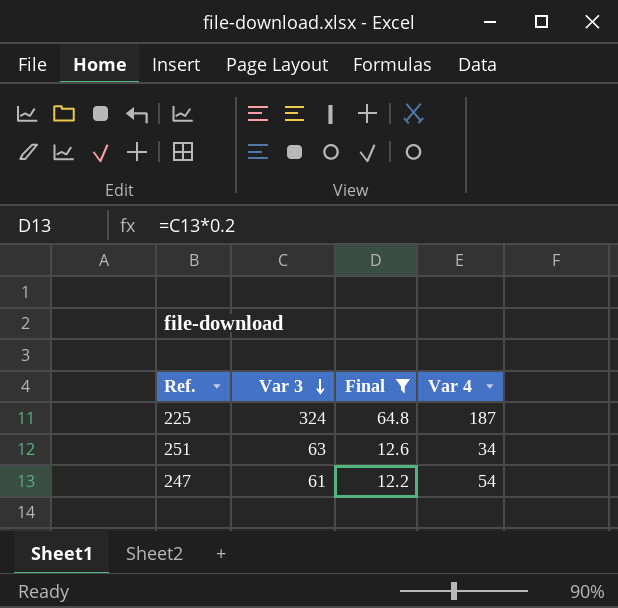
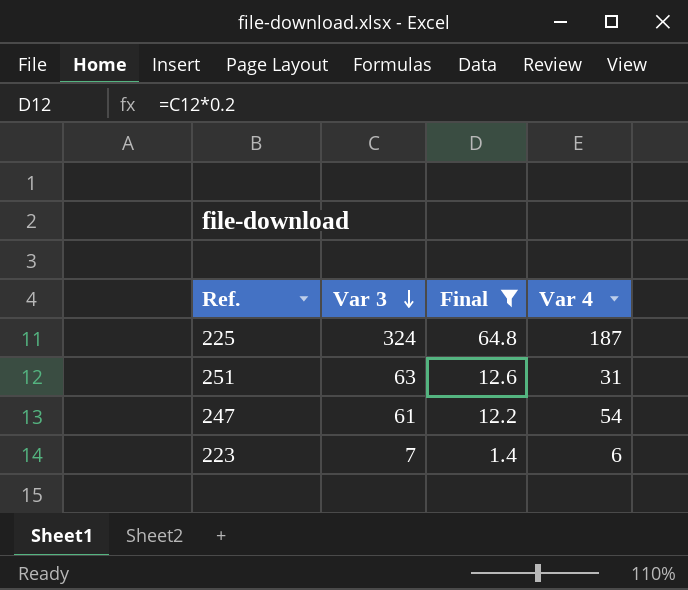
251 | Var 4: 34 -> 31
row 223: none -> 7 | 1.4 | 6

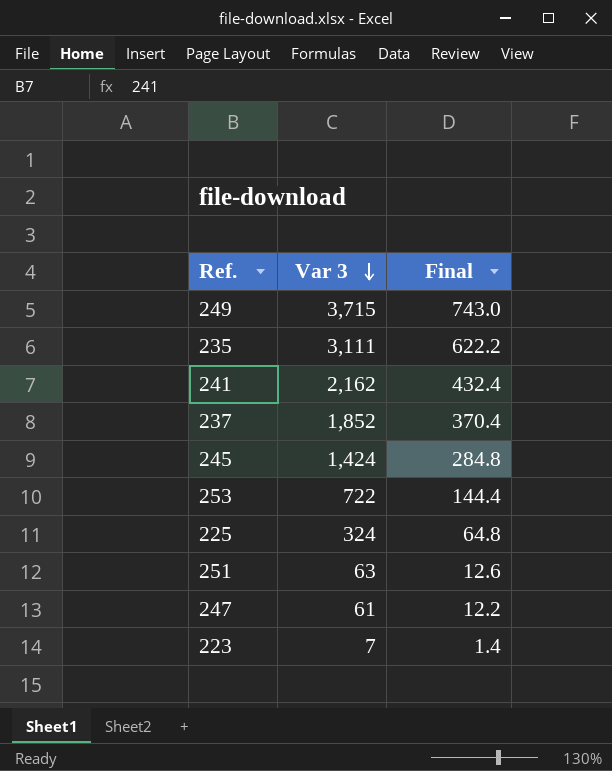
filter: Final <= 64.8 -> none
column Var 4 | position: 4 -> none

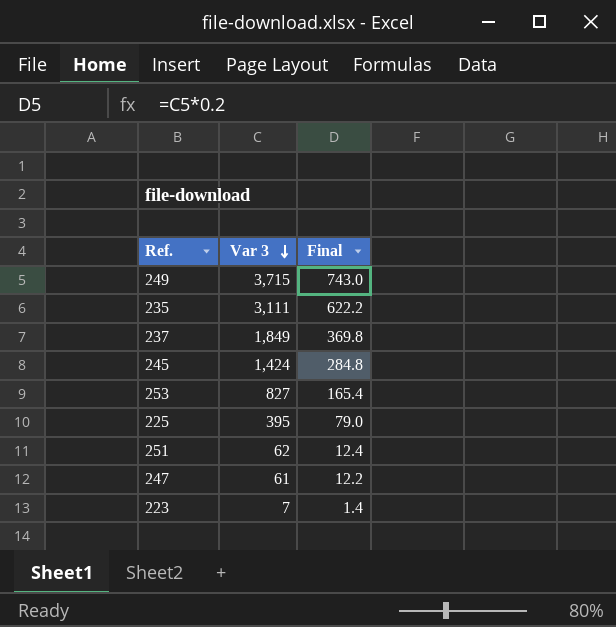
row 241: 2,162 | 432.4 -> none
237 | Var 3: 1,852 -> 1,849
237 | Final: 370.4 -> 369.8
253 | Var 3: 722 -> 827
253 | Final: 144.4 -> 165.4
225 | Var 3: 324 -> 395
225 | Final: 64.8 -> 79.0
251 | Var 3: 63 -> 62
251 | Final: 12.6 -> 12.4

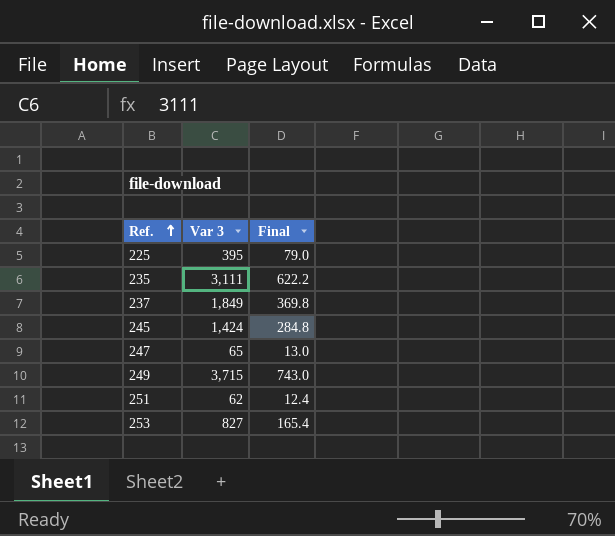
row order: Var 3 descending -> Ref. ascending
row 223: 7 | 1.4 -> none
247 | Var 3: 61 -> 65
247 | Final: 12.2 -> 13.0

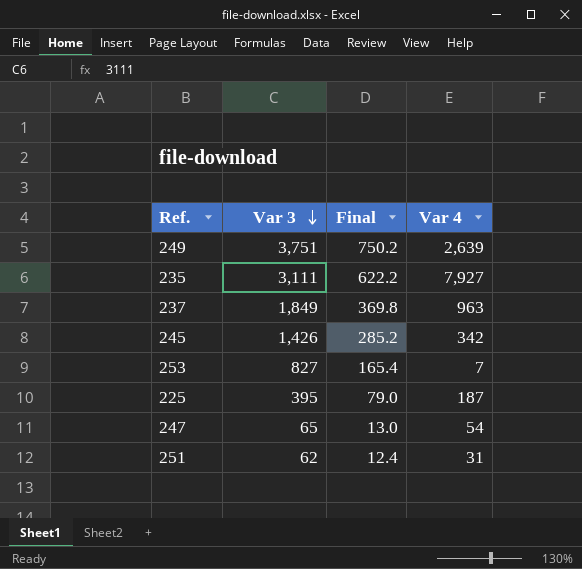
row order: Ref. ascending -> Var 3 descending
column Var 4 | position: none -> 4
249 | Var 3: 3,715 -> 3,751
249 | Final: 743.0 -> 750.2
245 | Var 3: 1,424 -> 1,426
245 | Final: 284.8 -> 285.2

